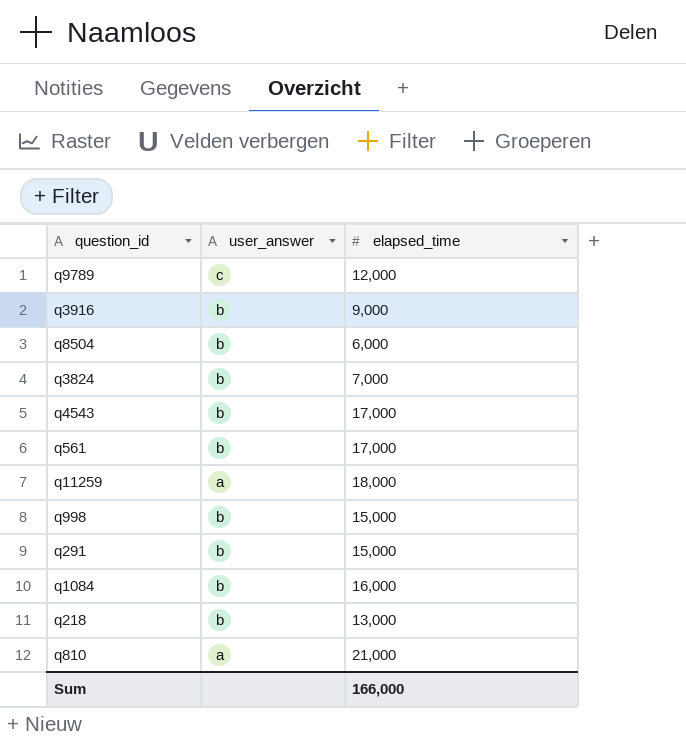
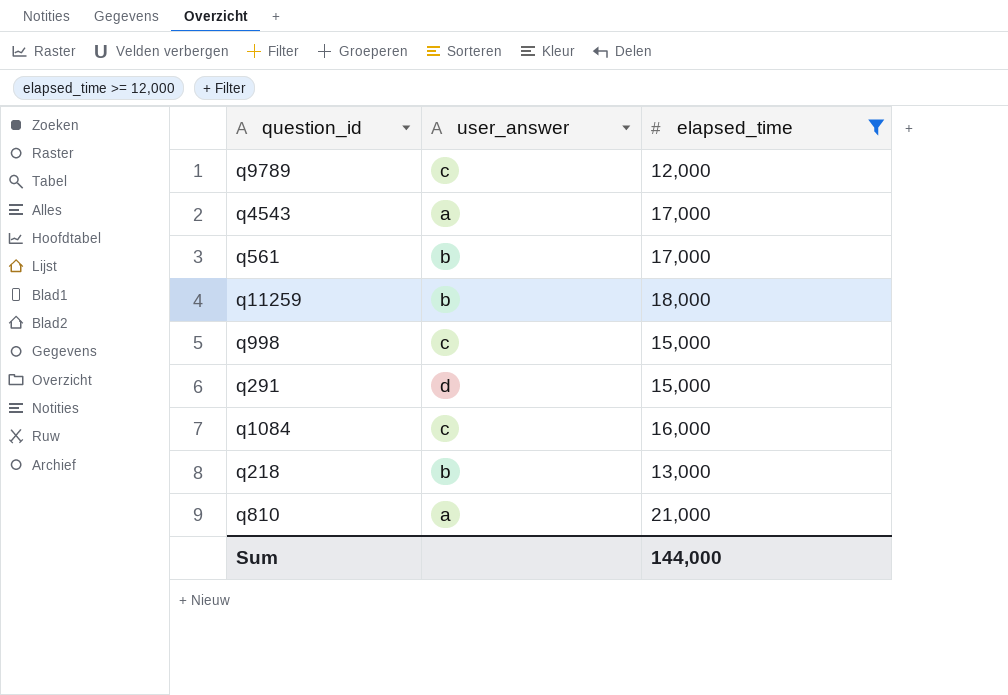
filter: none -> elapsed_time >= 12,000
q4543 | user_answer: b -> a
q11259 | user_answer: a -> b
q998 | user_answer: b -> c
q291 | user_answer: b -> d
q1084 | user_answer: b -> c
Sum | elapsed_time: 166,000 -> 144,000

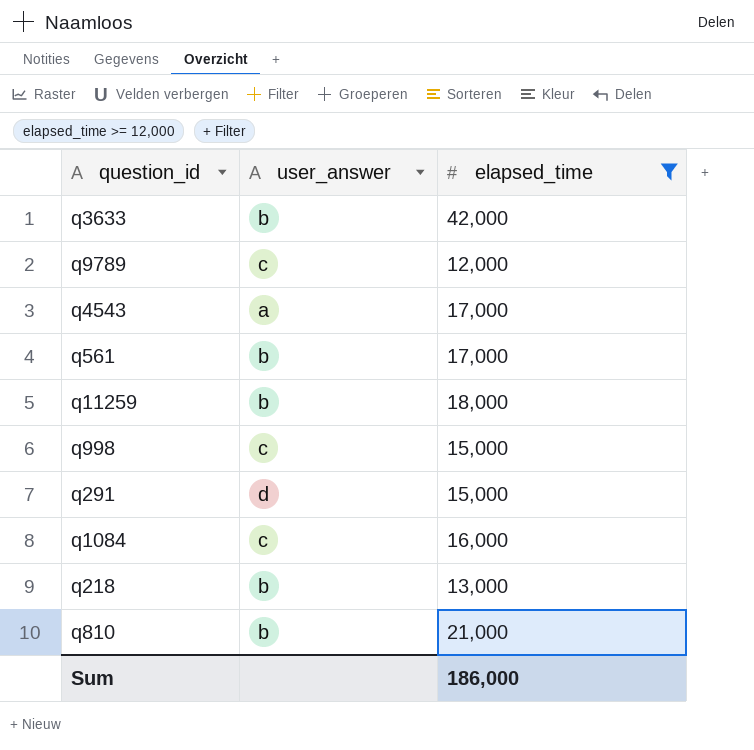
row q3633: none -> b | 42,000
q810 | user_answer: a -> b
Sum | elapsed_time: 144,000 -> 186,000

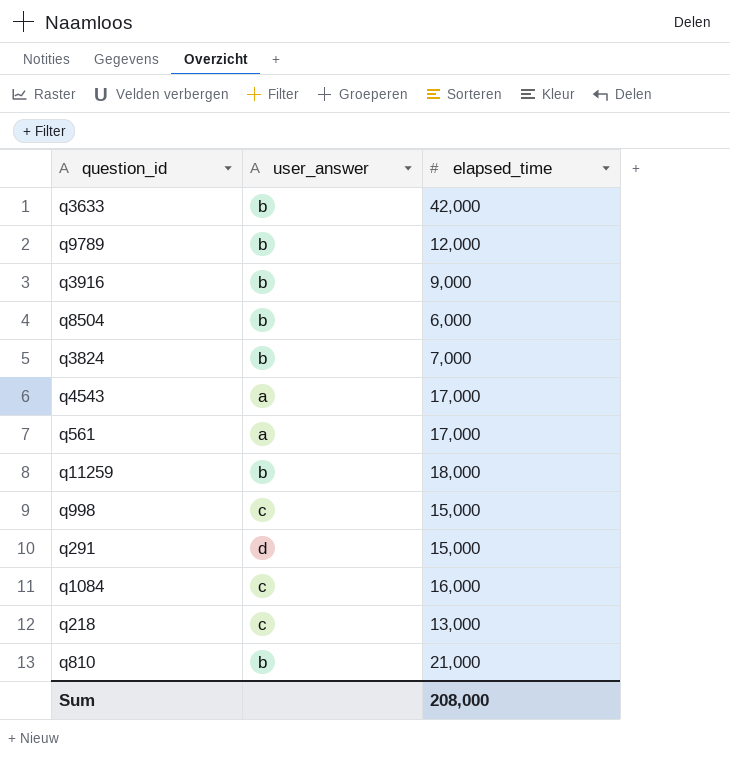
filter: elapsed_time >= 12,000 -> none
q9789 | user_answer: c -> b
q561 | user_answer: b -> a
q218 | user_answer: b -> c
Sum | elapsed_time: 186,000 -> 208,000

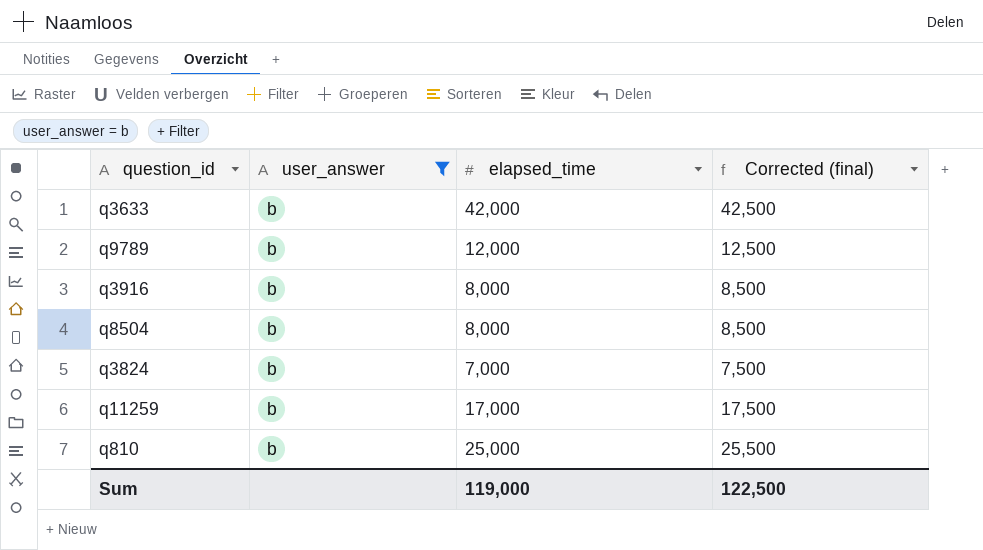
filter: none -> user_answer = b
column Corrected (final) | formula: none -> [elapsed_time] + 500
q3916 | elapsed_time: 9,000 -> 8,000
q8504 | elapsed_time: 6,000 -> 8,000
q11259 | elapsed_time: 18,000 -> 17,000
q810 | elapsed_time: 21,000 -> 25,000
Sum | elapsed_time: 208,000 -> 119,000

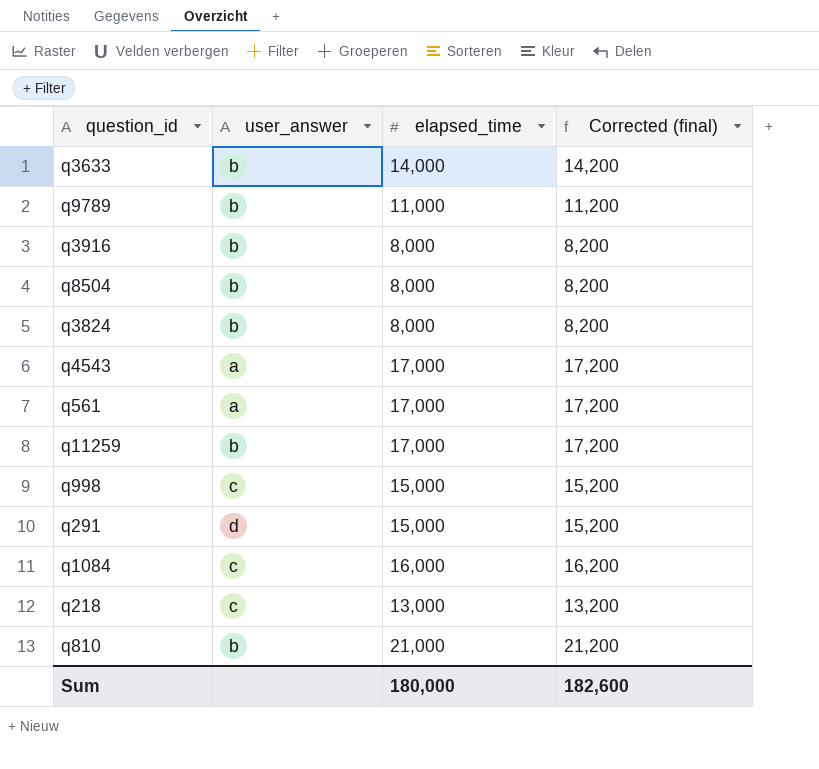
filter: user_answer = b -> none
column Corrected (final) | formula: [elapsed_time] + 500 -> [elapsed_time] + 200
q3633 | elapsed_time: 42,000 -> 14,000
q9789 | elapsed_time: 12,000 -> 11,000
q3824 | elapsed_time: 7,000 -> 8,000
q810 | elapsed_time: 25,000 -> 21,000
Sum | elapsed_time: 119,000 -> 180,000
Sum | Corrected (final): 122,500 -> 182,600

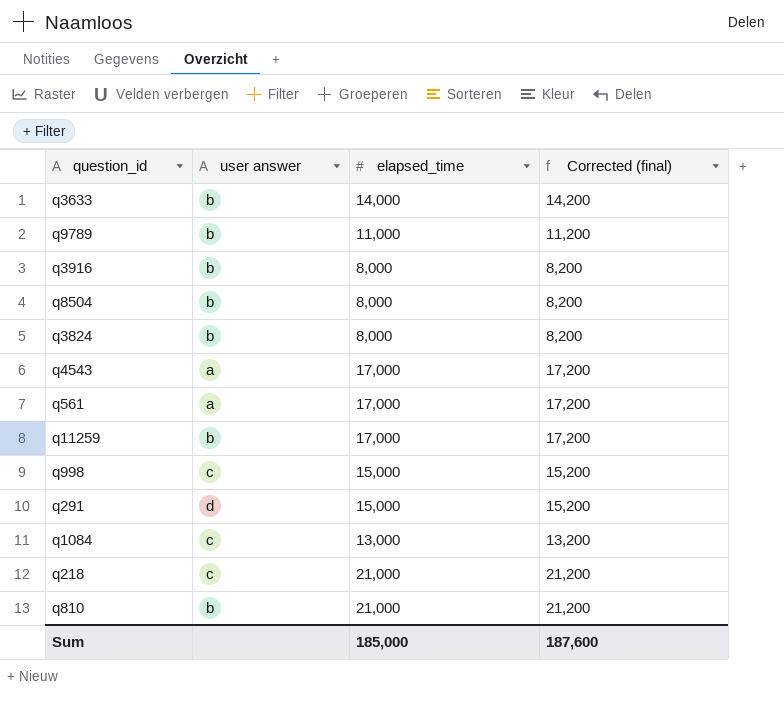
column name: user_answer -> user answer
q1084 | elapsed_time: 16,000 -> 13,000
q1084 | Corrected (final): 16,200 -> 13,200
q218 | elapsed_time: 13,000 -> 21,000
q218 | Corrected (final): 13,200 -> 21,200
Sum | elapsed_time: 180,000 -> 185,000
Sum | Corrected (final): 182,600 -> 187,600

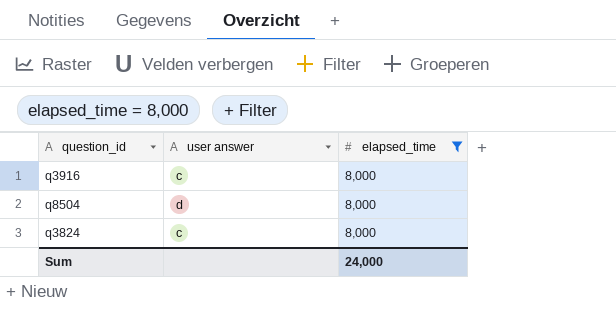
filter: none -> elapsed_time = 8,000
column Corrected (final) | formula: [elapsed_time] + 200 -> none
q3916 | user answer: b -> c
q8504 | user answer: b -> d
q3824 | user answer: b -> c
Sum | elapsed_time: 185,000 -> 24,000

